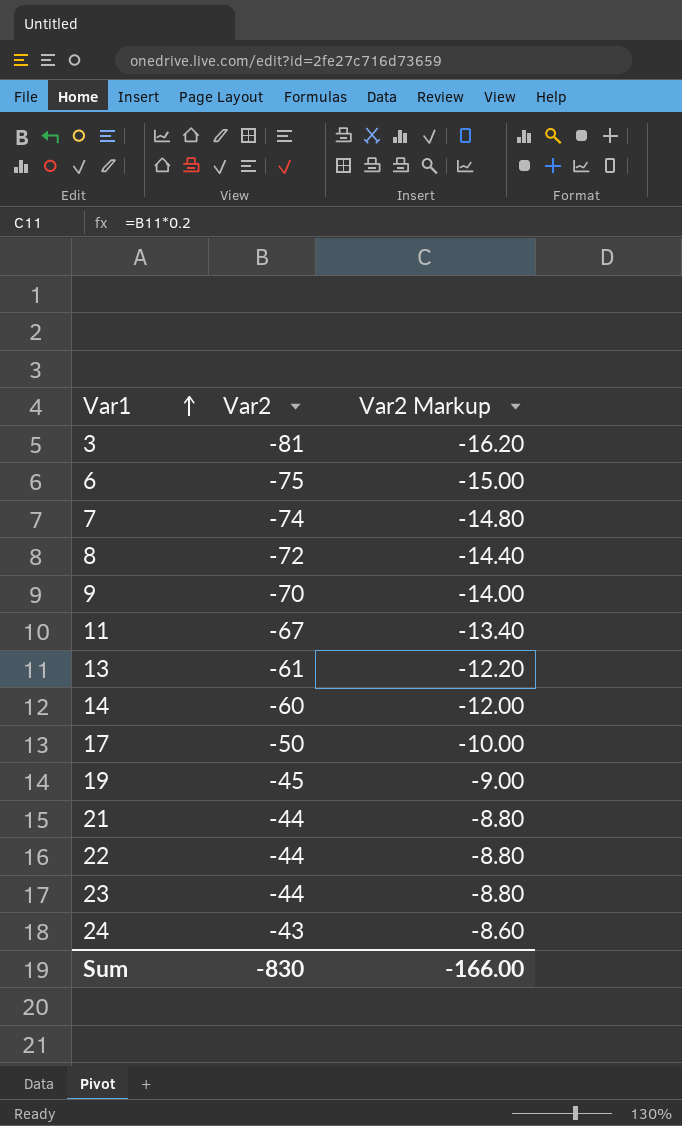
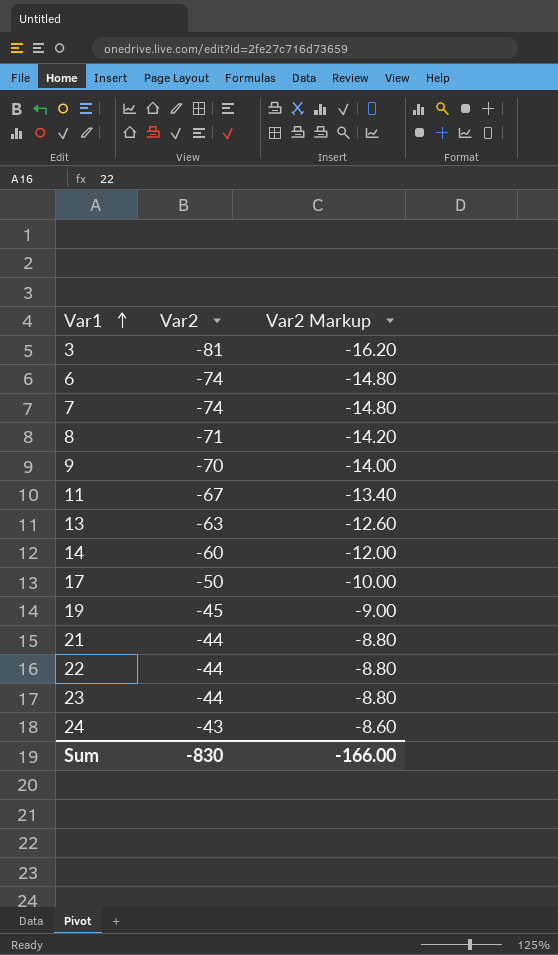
6 | Var2: -75 -> -74
6 | Var2 Markup: -15.00 -> -14.80
8 | Var2: -72 -> -71
8 | Var2 Markup: -14.40 -> -14.20
13 | Var2: -61 -> -63
13 | Var2 Markup: -12.20 -> -12.60

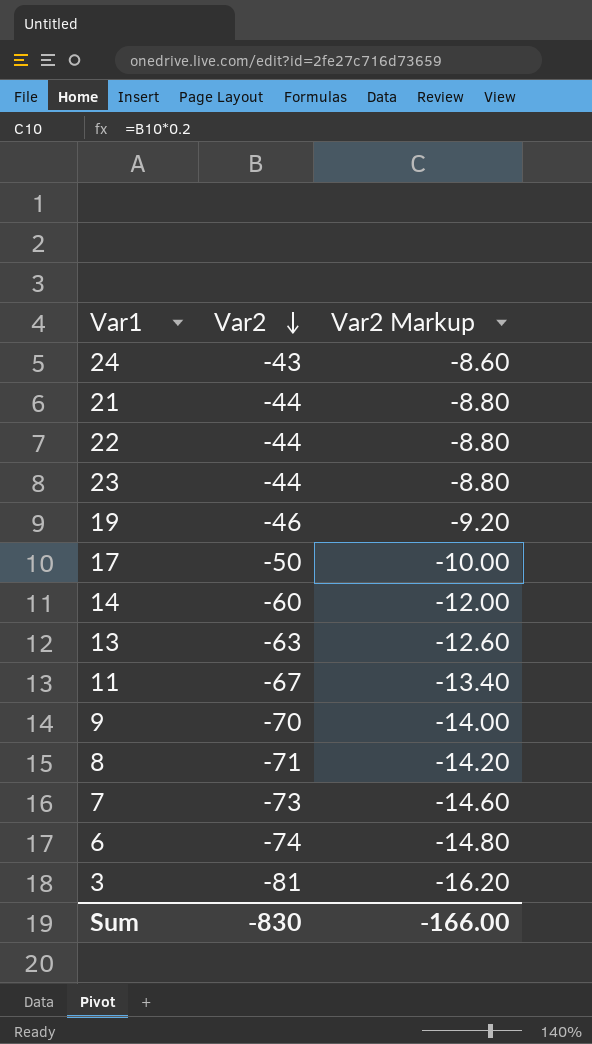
row order: Var1 ascending -> Var2 descending
19 | Var2: -45 -> -46
19 | Var2 Markup: -9.00 -> -9.20
7 | Var2: -74 -> -73
7 | Var2 Markup: -14.80 -> -14.60

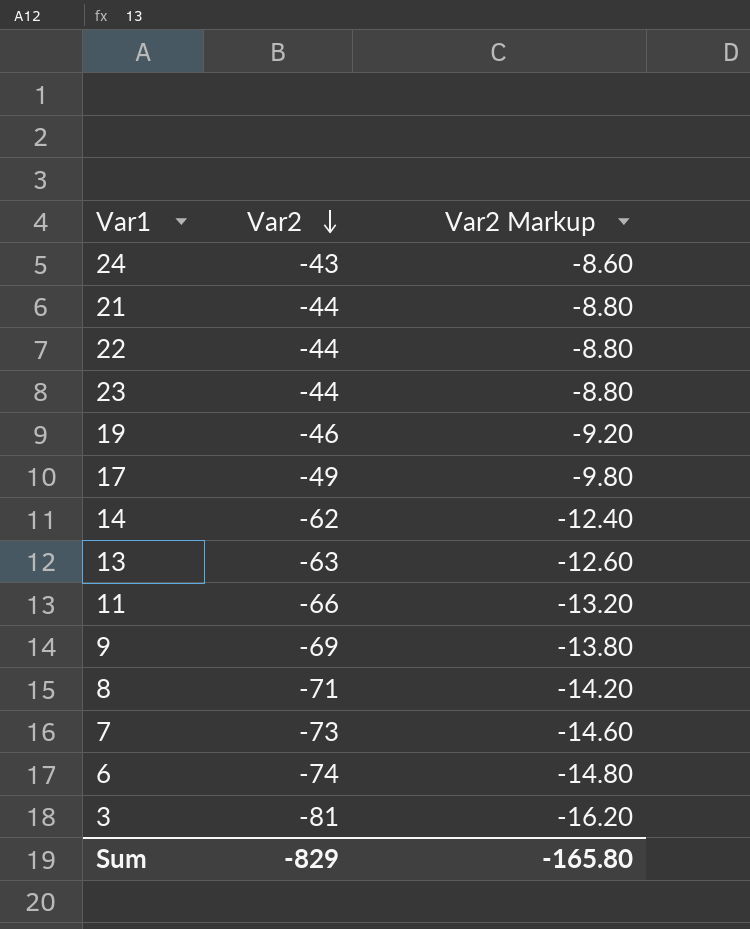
17 | Var2: -50 -> -49
17 | Var2 Markup: -10.00 -> -9.80
14 | Var2: -60 -> -62
14 | Var2 Markup: -12.00 -> -12.40
11 | Var2: -67 -> -66
11 | Var2 Markup: -13.40 -> -13.20
9 | Var2: -70 -> -69
9 | Var2 Markup: -14.00 -> -13.80
Sum | Var2: -830 -> -829
Sum | Var2 Markup: -166.00 -> -165.80

